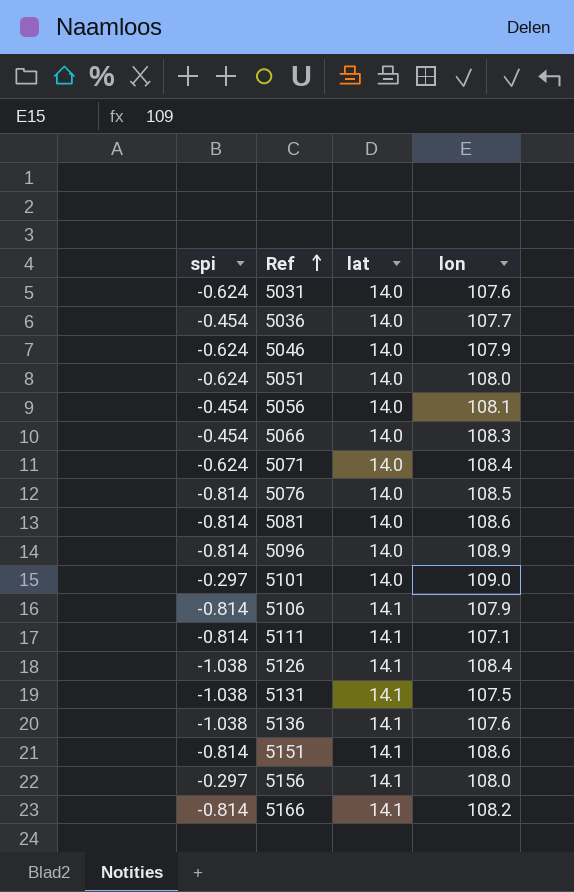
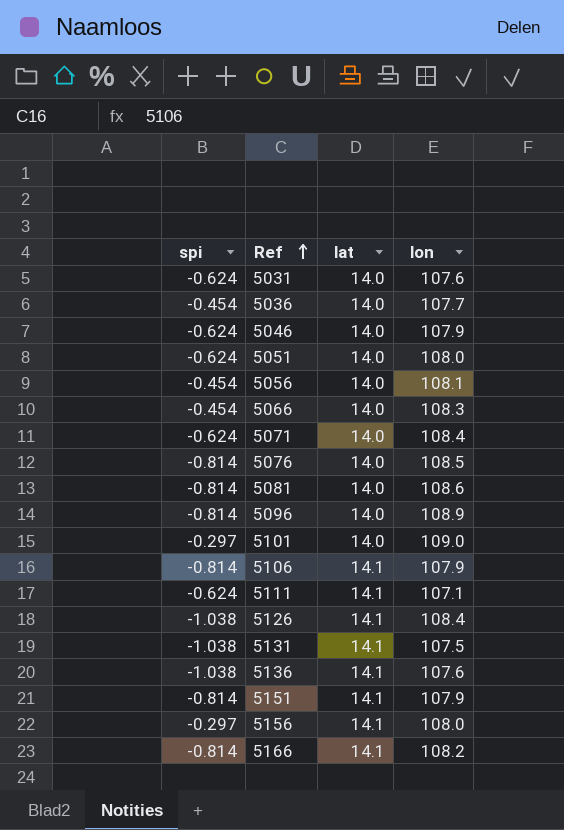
5111 | spi: -0.814 -> -0.624
5151 | lon: 108.6 -> 107.9

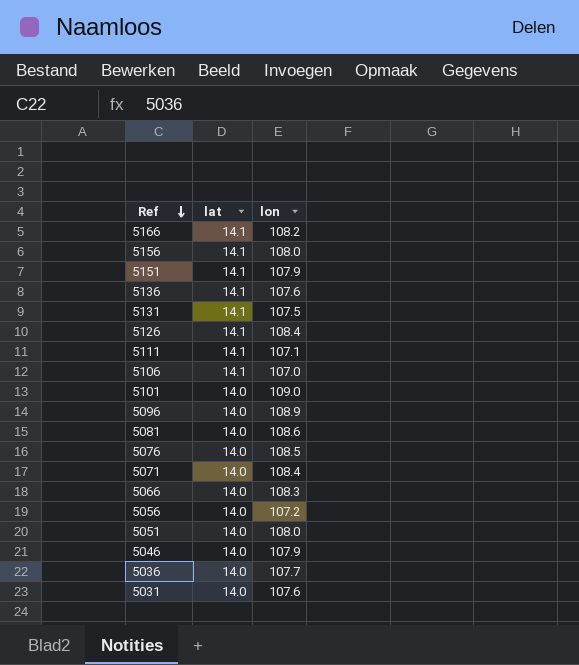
row order: Ref ascending -> Ref descending
column spi | position: 1 -> none
5106 | lon: 107.9 -> 107.0
5056 | lon: 108.1 -> 107.2

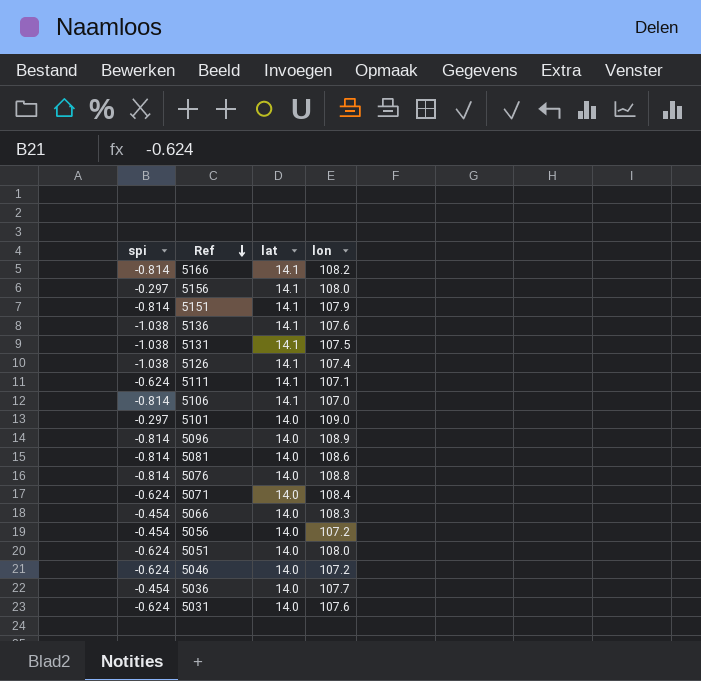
column spi | position: none -> 1
5126 | lon: 108.4 -> 107.4
5076 | lon: 108.5 -> 108.8
5046 | lon: 107.9 -> 107.2

